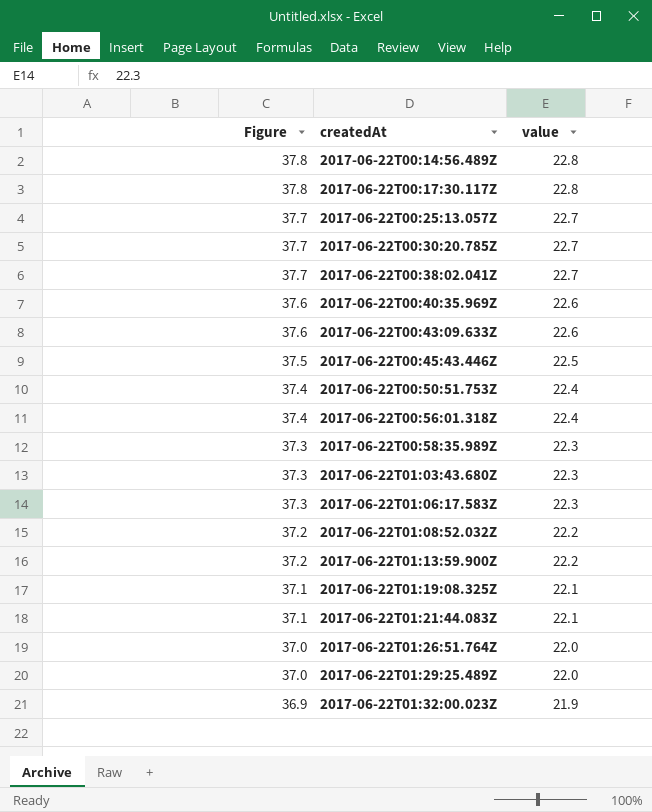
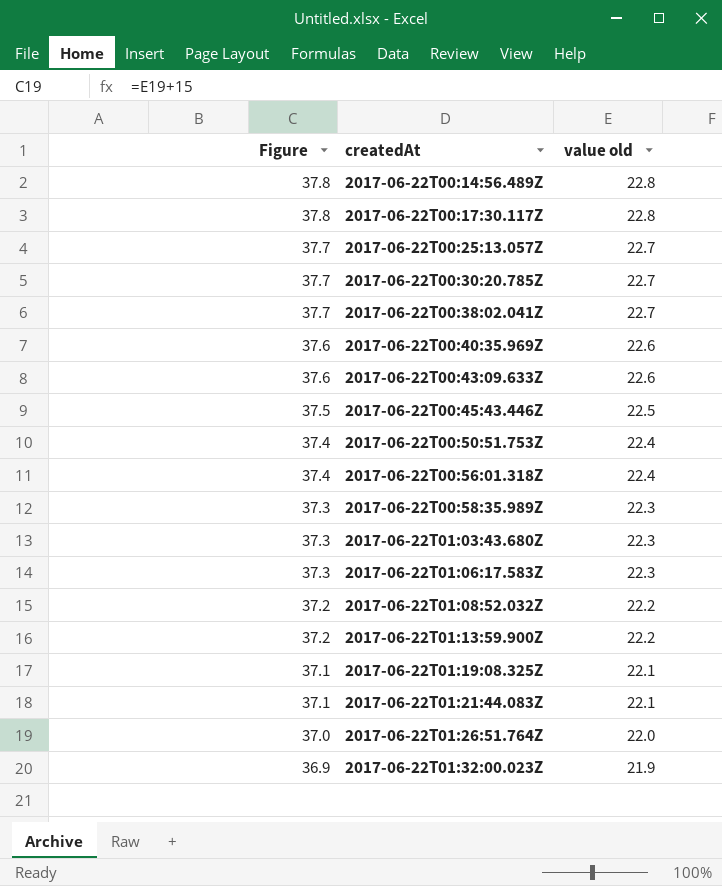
column name: value -> value old
row 2017-06-22T01:29:25.489Z: 37.0 | 22.0 -> none

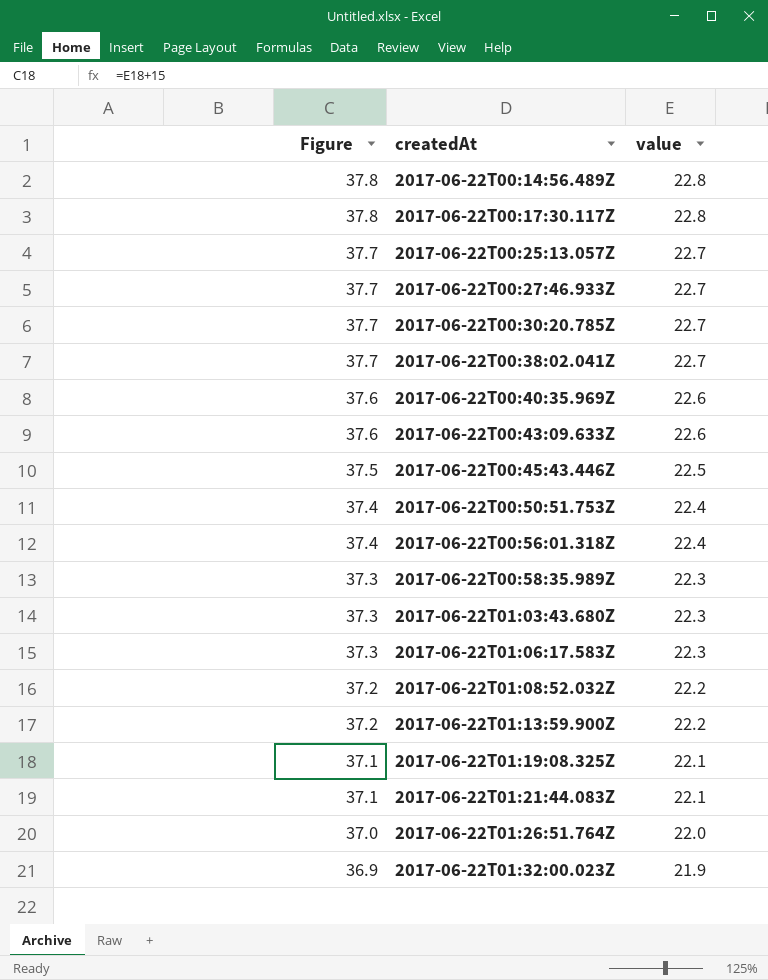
column name: value old -> value
row 2017-06-22T00:27:46.933Z: none -> 37.7 | 22.7

